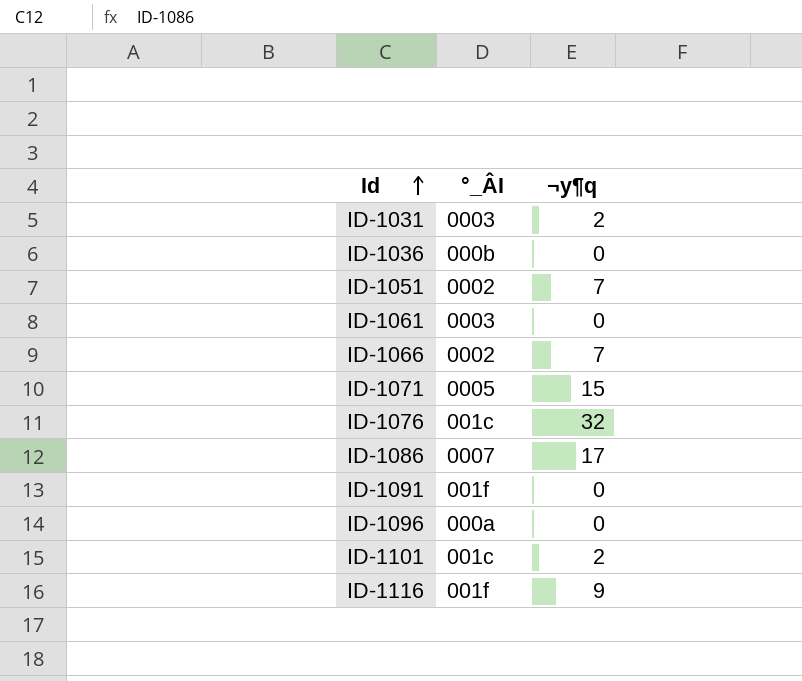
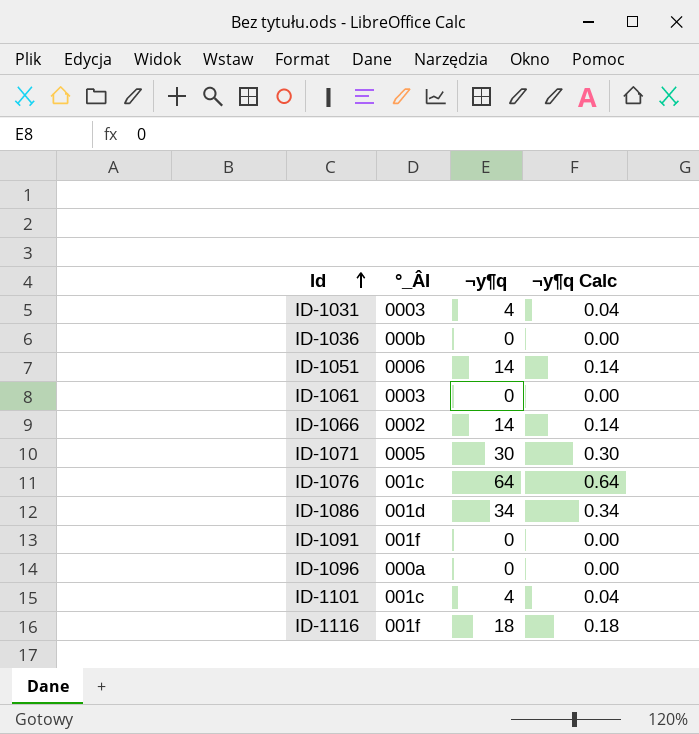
column ¬y¶q Calc | formula: none -> [¬y¶q] * 0.01
ID-1031 | ¬y¶q: 2 -> 4
ID-1051 | °_ÂI: 0002 -> 0006
ID-1051 | ¬y¶q: 7 -> 14
ID-1066 | ¬y¶q: 7 -> 14
ID-1071 | ¬y¶q: 15 -> 30
ID-1076 | ¬y¶q: 32 -> 64
ID-1086 | °_ÂI: 0007 -> 001d
ID-1086 | ¬y¶q: 17 -> 34
ID-1101 | ¬y¶q: 2 -> 4
ID-1116 | ¬y¶q: 9 -> 18

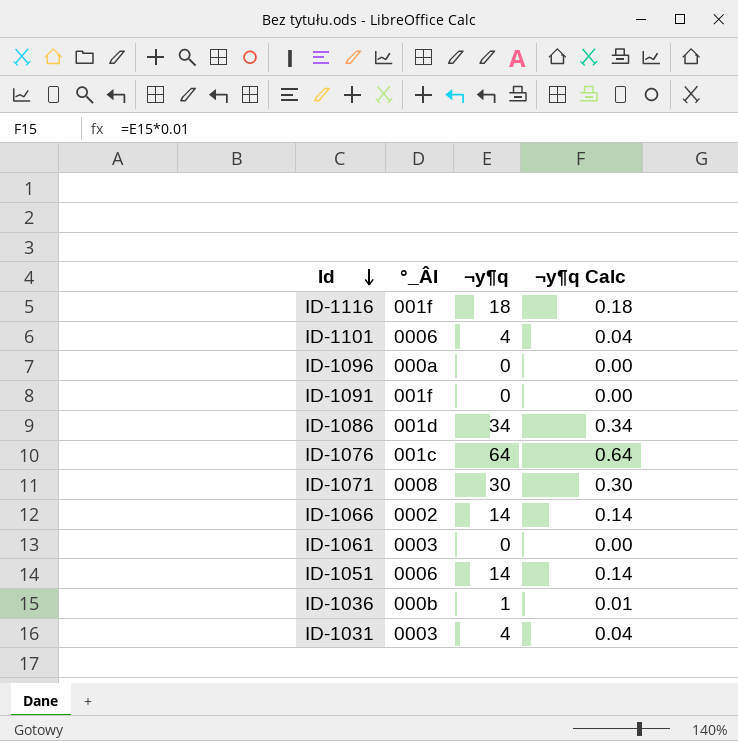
row order: Id ascending -> Id descending
ID-1101 | °_ÂI: 001c -> 0006
ID-1071 | °_ÂI: 0005 -> 0008
ID-1036 | ¬y¶q: 0 -> 1
ID-1036 | ¬y¶q Calc: 0.00 -> 0.01

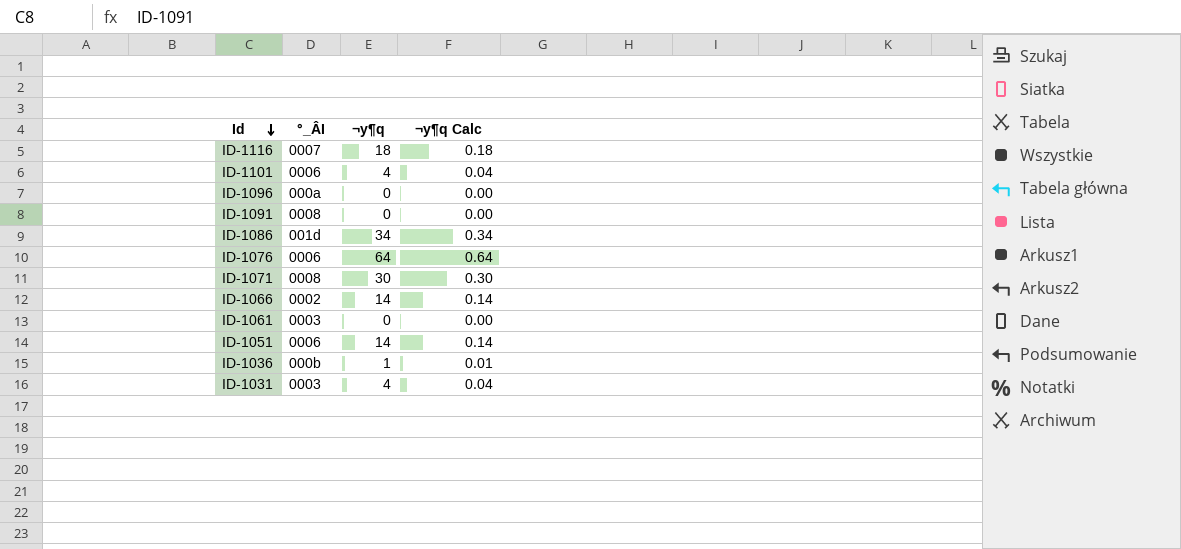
ID-1116 | °_ÂI: 001f -> 0007
ID-1091 | °_ÂI: 001f -> 0008
ID-1076 | °_ÂI: 001c -> 0006

